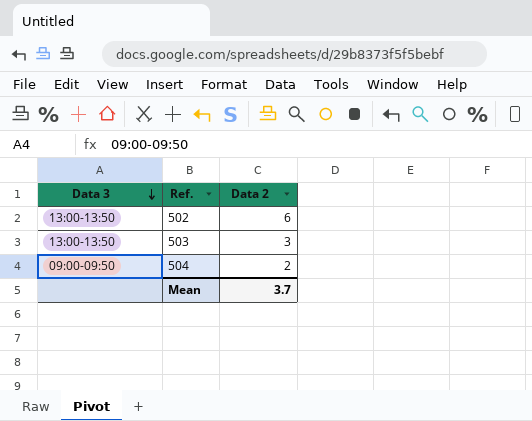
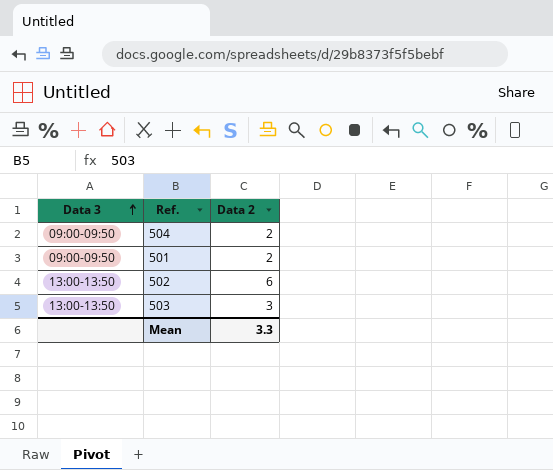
row order: Data 3 descending -> Data 3 ascending
row 501: none -> 09:00-09:50 | 2
Mean | Data 2: 3.7 -> 3.3

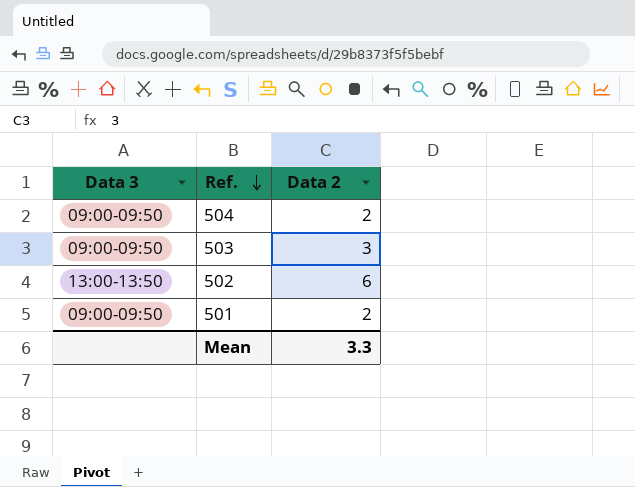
row order: Data 3 ascending -> Ref. descending
503 | Data 3: 13:00-13:50 -> 09:00-09:50

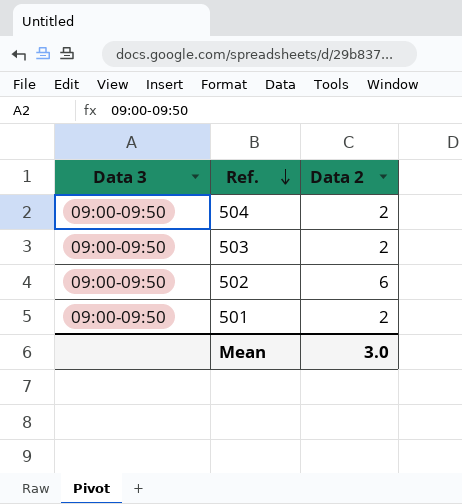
503 | Data 2: 3 -> 2
502 | Data 3: 13:00-13:50 -> 09:00-09:50
Mean | Data 2: 3.3 -> 3.0

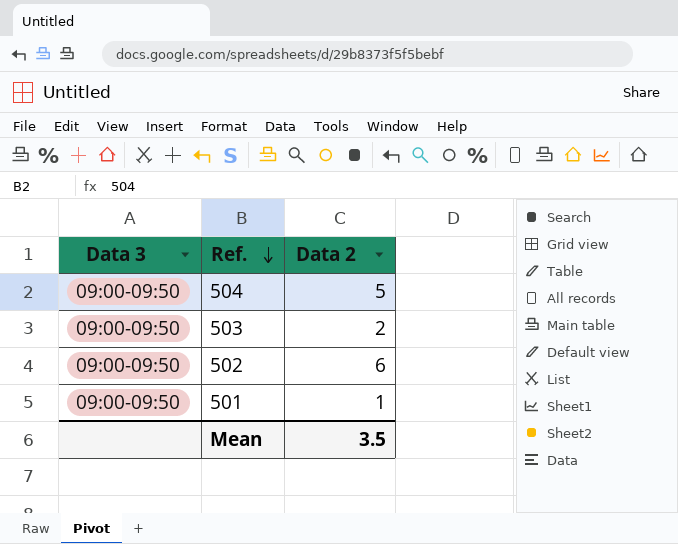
504 | Data 2: 2 -> 5
501 | Data 2: 2 -> 1
Mean | Data 2: 3.0 -> 3.5

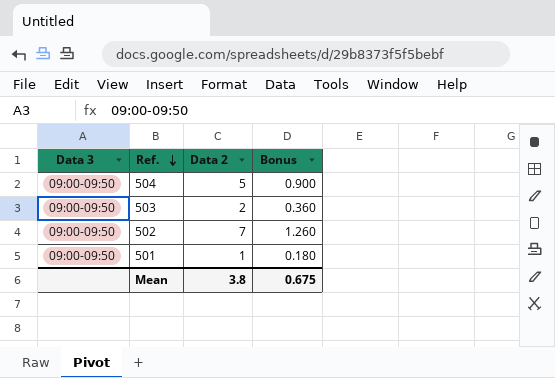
column Bonus | formula: none -> [Data 2] * 0.18
502 | Data 2: 6 -> 7
Mean | Data 2: 3.5 -> 3.8

